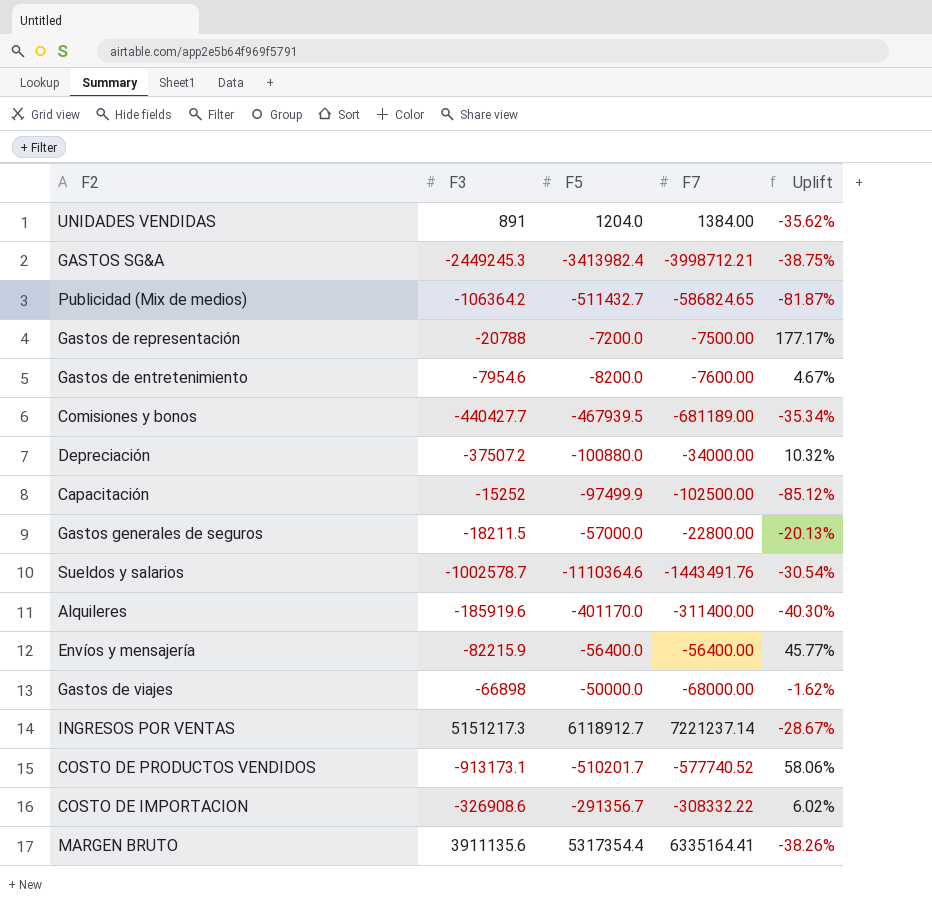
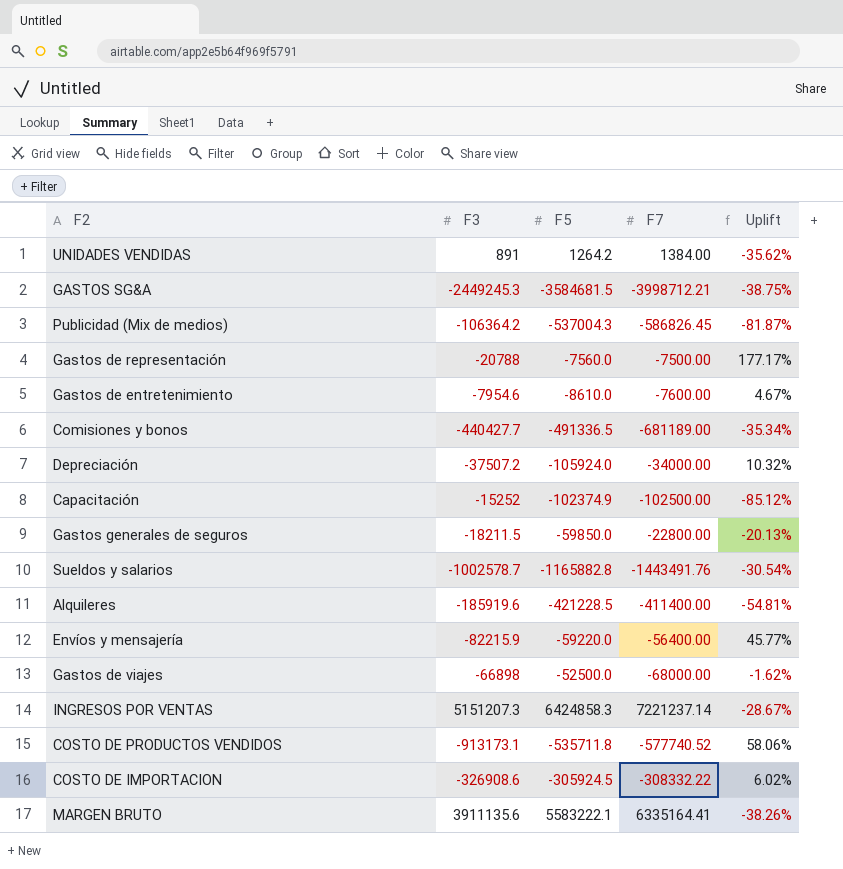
UNIDADES VENDIDAS | F5: 1204.0 -> 1264.2
GASTOS SG&A | F5: -3413982.4 -> -3584681.5
Publicidad (Mix de medios) | F5: -511432.7 -> -537004.3
Publicidad (Mix de medios) | F7: -586824.65 -> -586826.45
Gastos de representación | F5: -7200.0 -> -7560.0
Gastos de entretenimiento | F5: -8200.0 -> -8610.0
Comisiones y bonos | F5: -467939.5 -> -491336.5
Depreciación | F5: -100880.0 -> -105924.0
Capacitación | F5: -97499.9 -> -102374.9
Gastos generales de seguros | F5: -57000.0 -> -59850.0
Sueldos y salarios | F5: -1110364.6 -> -1165882.8
Alquileres | F5: -401170.0 -> -421228.5
Alquileres | F7: -311400.00 -> -411400.00
Alquileres | Uplift: -40.30% -> -54.81%
Envíos y mensajería | F5: -56400.0 -> -59220.0
Gastos de viajes | F5: -50000.0 -> -52500.0
INGRESOS POR VENTAS | F3: 5151217.3 -> 5151207.3
INGRESOS POR VENTAS | F5: 6118912.7 -> 6424858.3
COSTO DE PRODUCTOS VENDIDOS | F5: -510201.7 -> -535711.8
COSTO DE IMPORTACION | F5: -291356.7 -> -305924.5
MARGEN BRUTO | F5: 5317354.4 -> 5583222.1

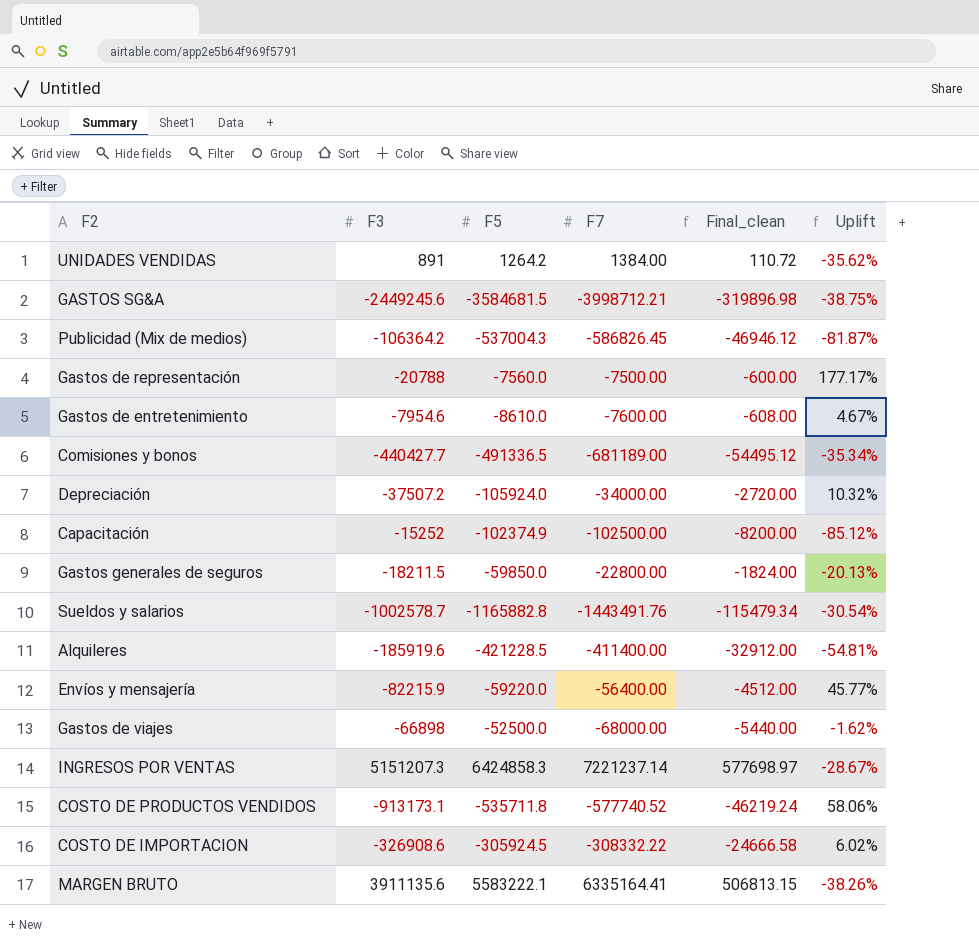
column Final_clean | formula: none -> [F7] * 0.08
GASTOS SG&A | F3: -2449245.3 -> -2449245.6

